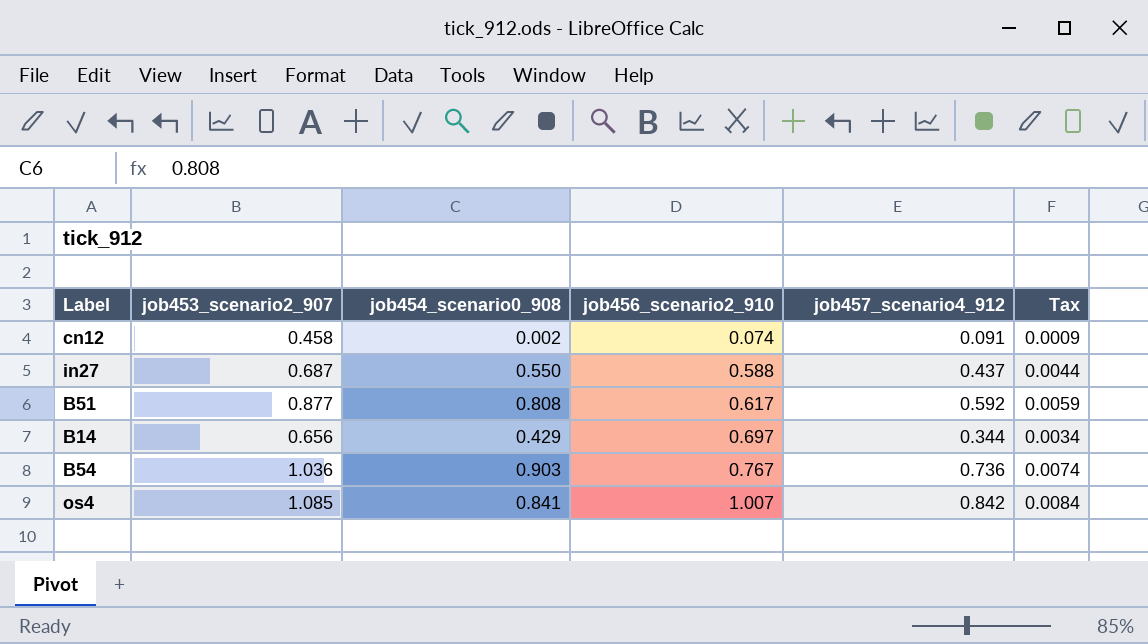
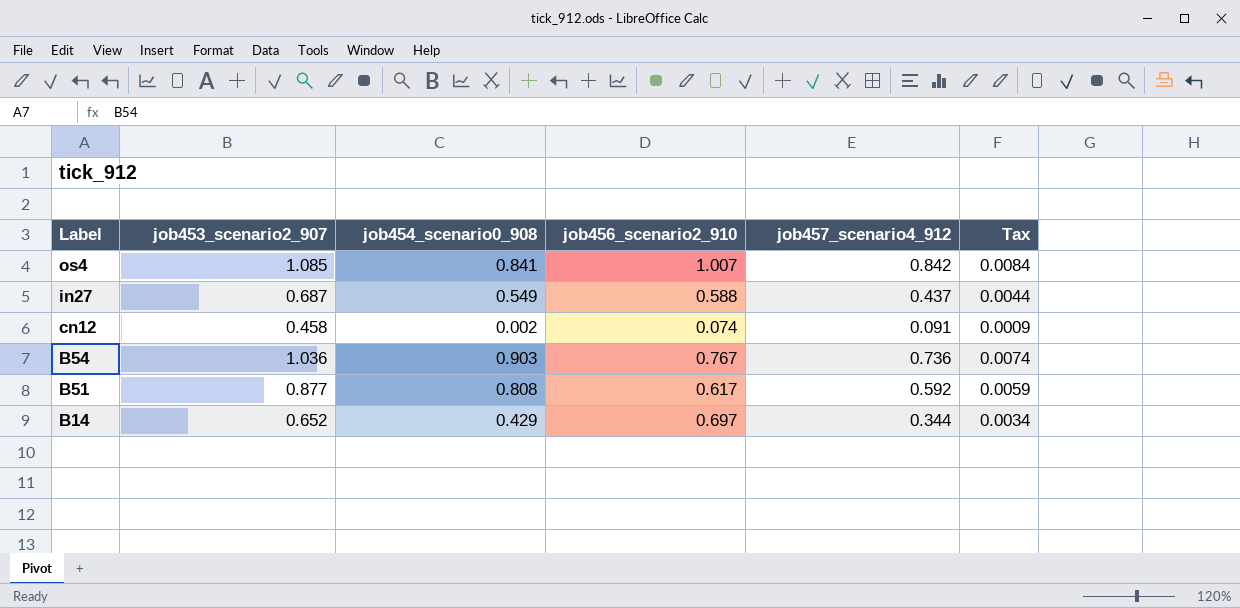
row order: job456_scenario2_910 ascending -> Label descending
in27 | job454_scenario0_908: 0.550 -> 0.549
B14 | job453_scenario2_907: 0.656 -> 0.652

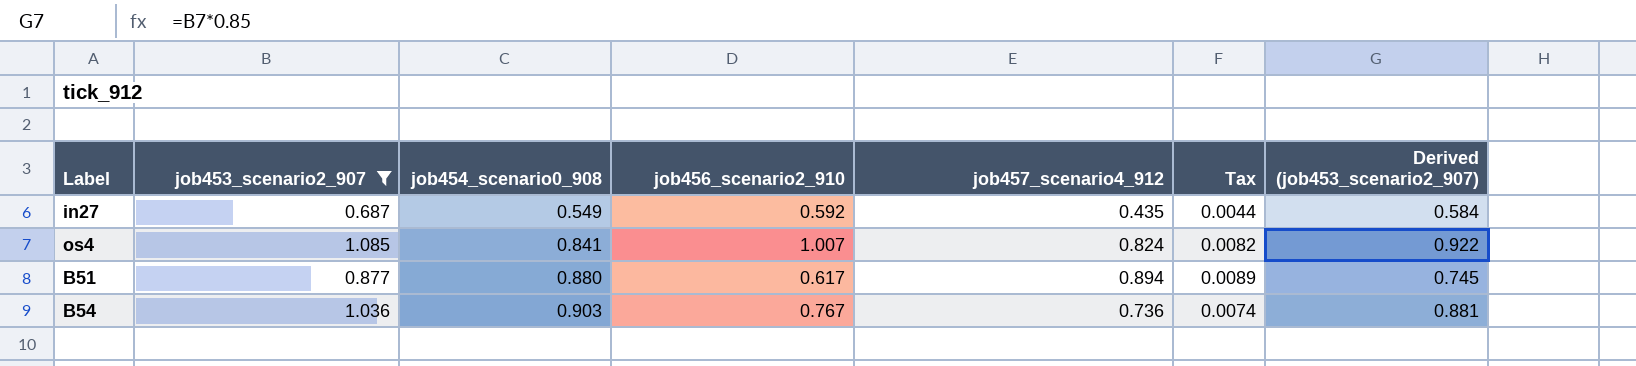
filter: none -> job453_scenario2_907 >= 0.687
row order: Label descending -> job454_scenario0_908 ascending
column Derived (job453_scenario2_907) | formula: none -> [job453_scenario2_907] * 0.85
in27 | job456_scenario2_910: 0.588 -> 0.592
in27 | job457_scenario4_912: 0.437 -> 0.435
os4 | job457_scenario4_912: 0.842 -> 0.824
os4 | Tax: 0.0084 -> 0.0082
B51 | job454_scenario0_908: 0.808 -> 0.880
B51 | job457_scenario4_912: 0.592 -> 0.894
B51 | Tax: 0.0059 -> 0.0089

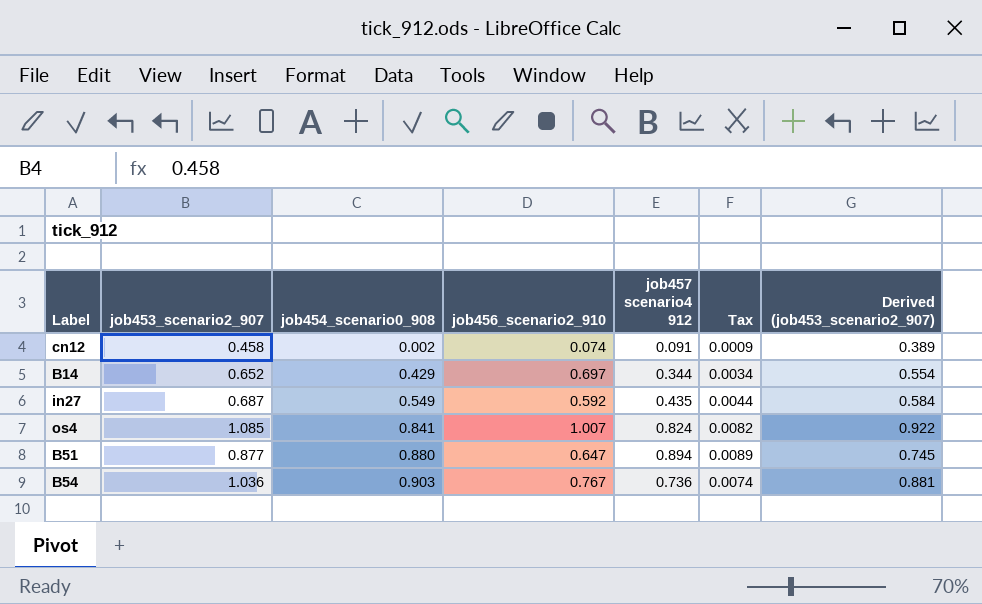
filter: job453_scenario2_907 >= 0.687 -> none
column name: job457_scenario4_912 -> job457 scenario4 912
B51 | job456_scenario2_910: 0.617 -> 0.647

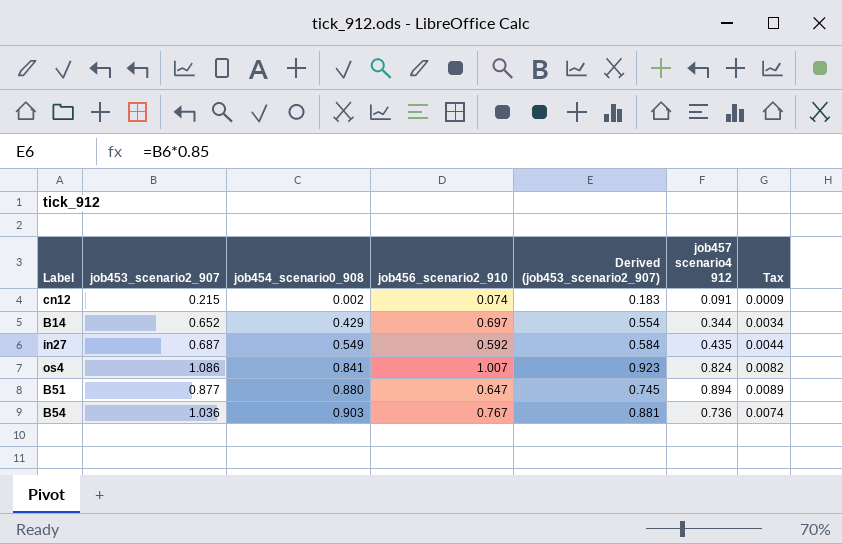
column Derived (job453_scenario2_907) | position: 7 -> 5
cn12 | job453_scenario2_907: 0.458 -> 0.215
cn12 | Derived (job453_scenario2_907): 0.389 -> 0.183
os4 | job453_scenario2_907: 1.085 -> 1.086
os4 | Derived (job453_scenario2_907): 0.922 -> 0.923

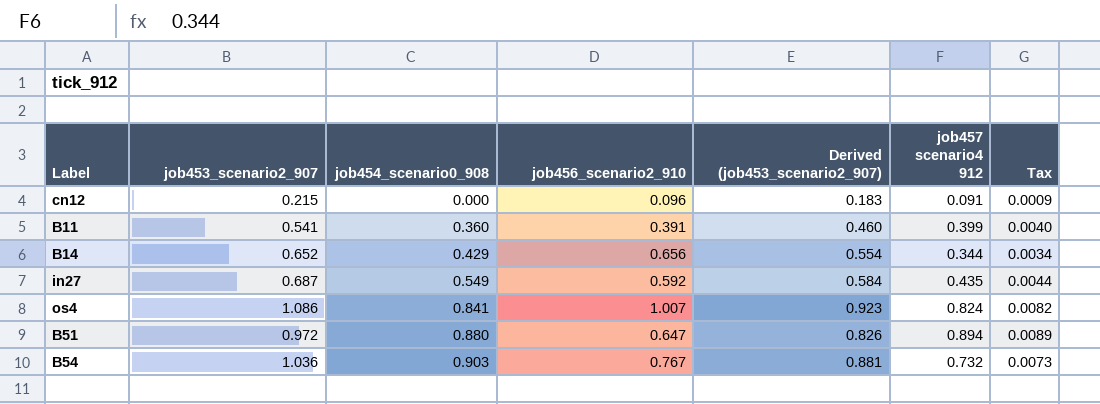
cn12 | job454_scenario0_908: 0.002 -> 0.000
cn12 | job456_scenario2_910: 0.074 -> 0.096
row B11: none -> 0.541 | 0.360 | 0.391 | 0.460 | 0.399 | 0.0040
B14 | job456_scenario2_910: 0.697 -> 0.656
B51 | job453_scenario2_907: 0.877 -> 0.972
B51 | Derived (job453_scenario2_907): 0.745 -> 0.826
B54 | job457 scenario4 912: 0.736 -> 0.732
B54 | Tax: 0.0074 -> 0.0073

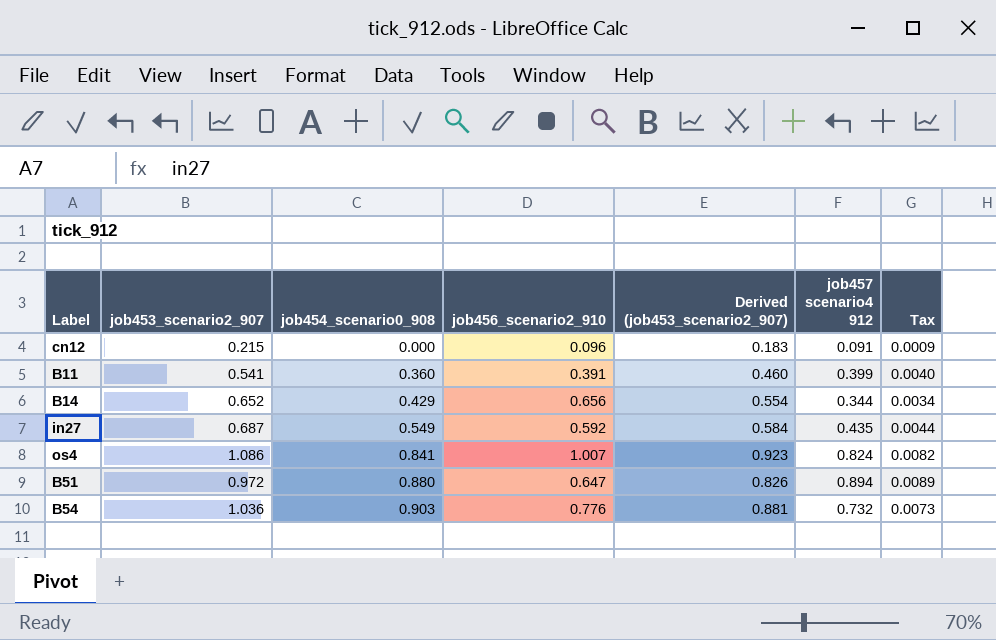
B54 | job456_scenario2_910: 0.767 -> 0.776

